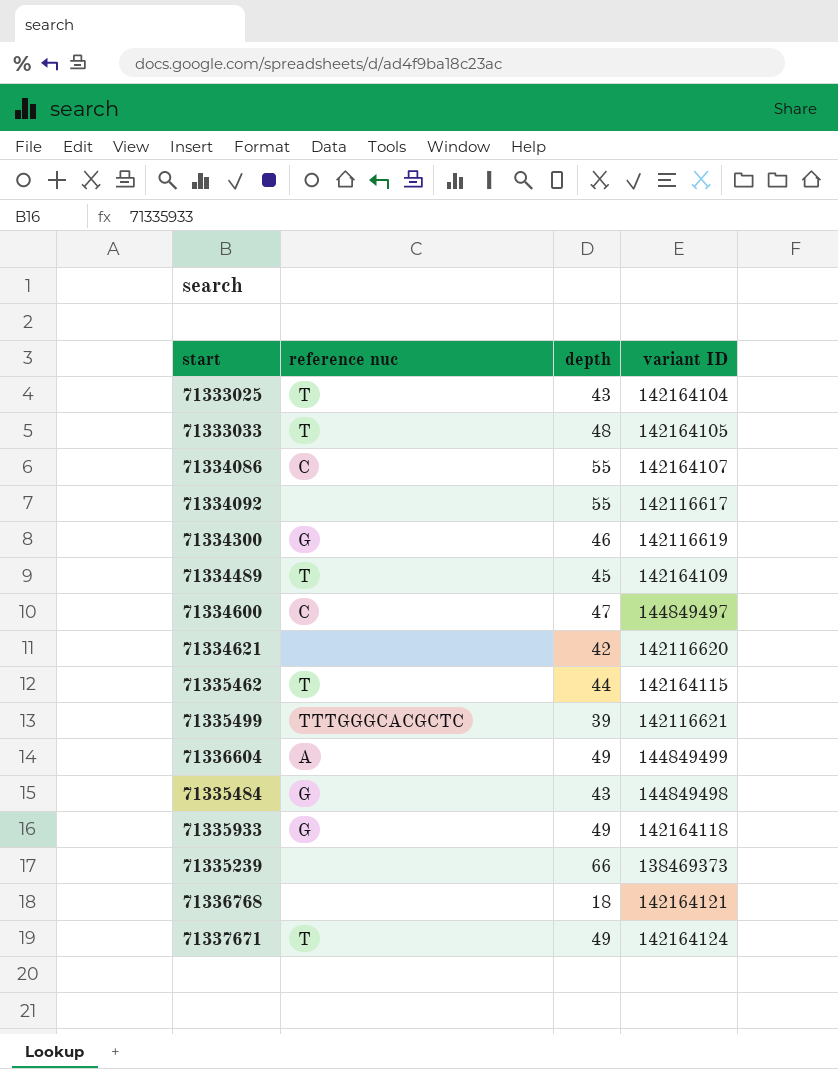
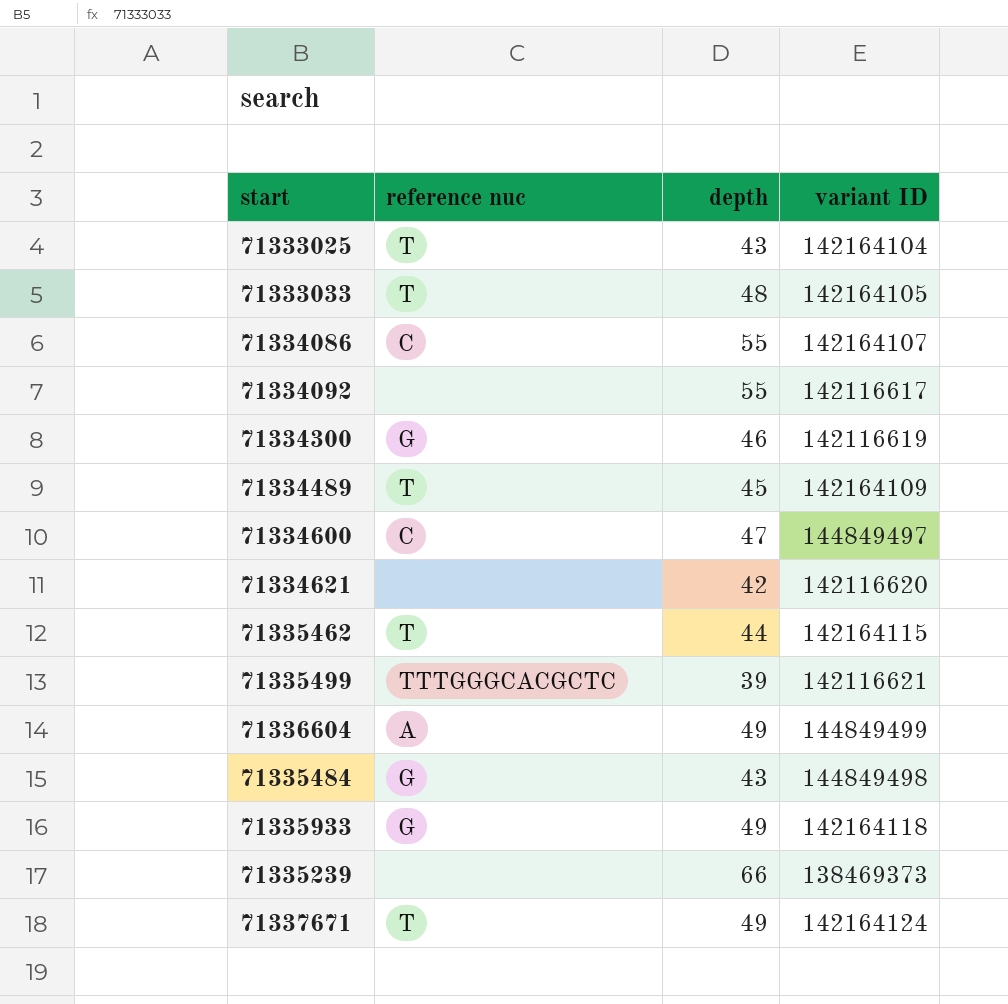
row 71336768: none | 18 | 142164121 -> none

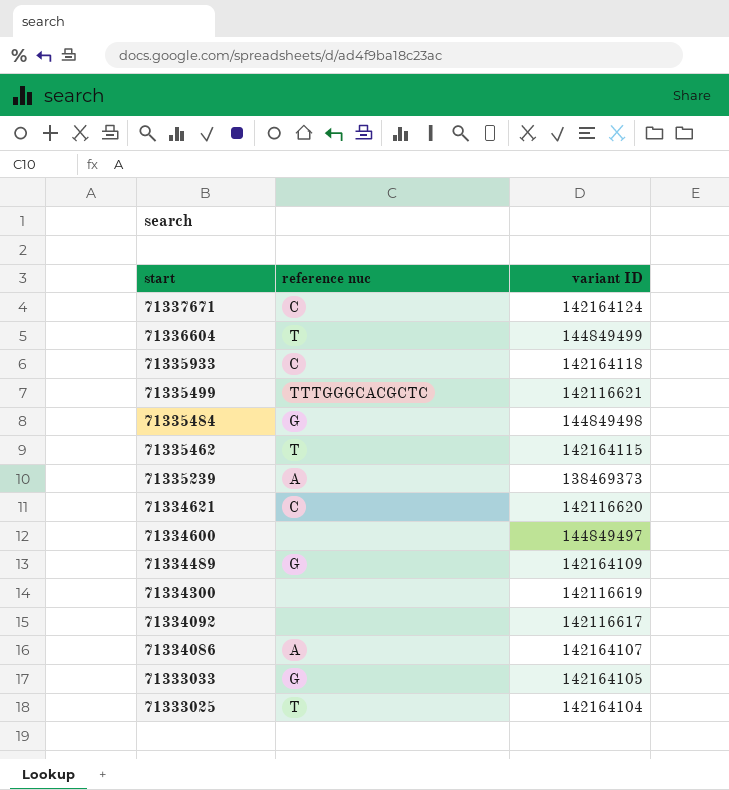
row order: none -> start descending
column depth | position: 3 -> none
71337671 | reference nuc: T -> C
71336604 | reference nuc: A -> T
71335933 | reference nuc: G -> C
71335239 | reference nuc: none -> A
71334621 | reference nuc: none -> C
71334600 | reference nuc: C -> none
71334489 | reference nuc: T -> G
71334300 | reference nuc: G -> none
71334086 | reference nuc: C -> A
71333033 | reference nuc: T -> G

